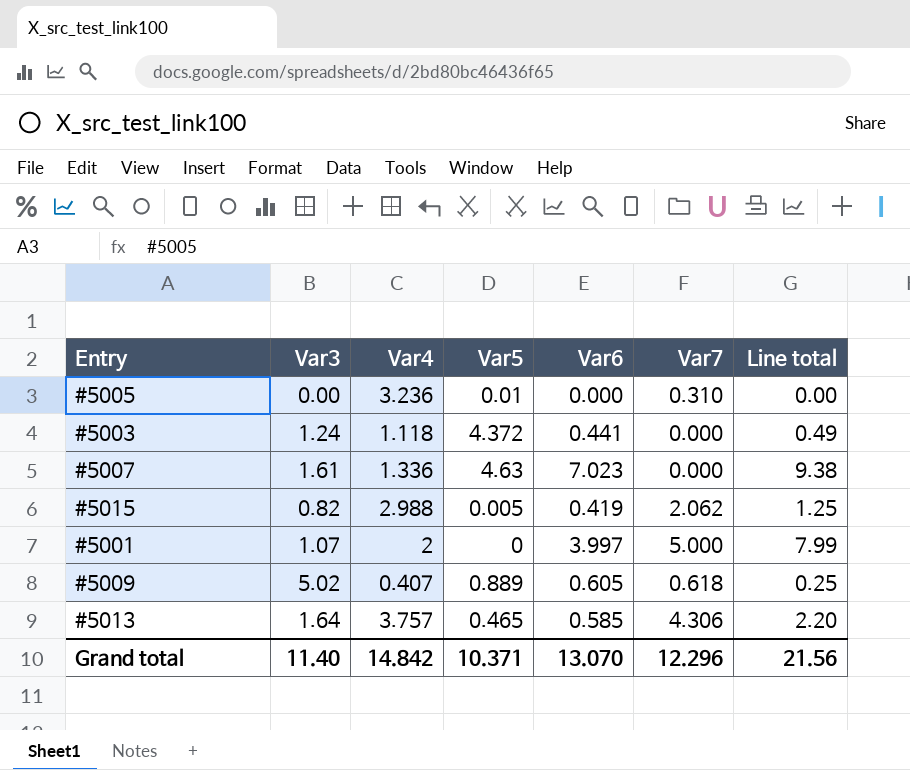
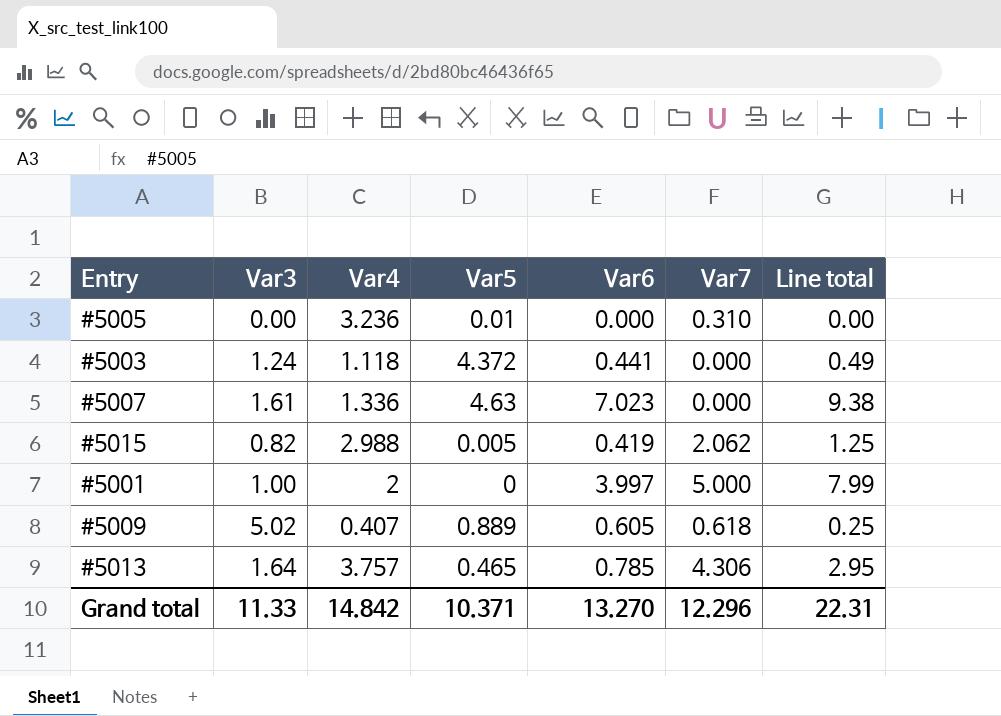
#5001 | Var3: 1.07 -> 1.00
#5013 | Var6: 0.585 -> 0.785
#5013 | Line total: 2.20 -> 2.95
Grand total | Var3: 11.40 -> 11.33
Grand total | Var6: 13.070 -> 13.270
Grand total | Line total: 21.56 -> 22.31

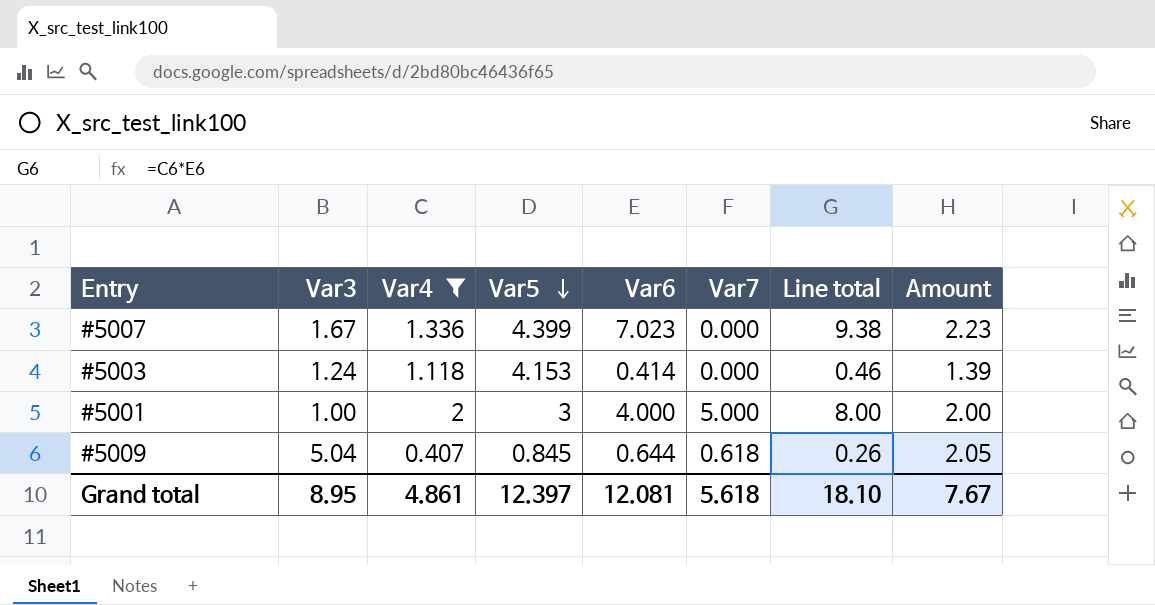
filter: none -> Var4 <= 2
row order: none -> Var5 descending
column Amount | formula: none -> [Var3] * [Var4]
#5007 | Var3: 1.61 -> 1.67
#5007 | Var5: 4.63 -> 4.399
#5003 | Var5: 4.372 -> 4.153
#5003 | Var6: 0.441 -> 0.414
#5003 | Line total: 0.49 -> 0.46
#5001 | Var5: 0 -> 3
#5001 | Var6: 3.997 -> 4.000
#5001 | Line total: 7.99 -> 8.00
#5009 | Var3: 5.02 -> 5.04
#5009 | Var5: 0.889 -> 0.845
#5009 | Var6: 0.605 -> 0.644
#5009 | Line total: 0.25 -> 0.26
Grand total | Var3: 11.33 -> 8.95
Grand total | Var4: 14.842 -> 4.861
Grand total | Var5: 10.371 -> 12.397
Grand total | Var6: 13.270 -> 12.081
Grand total | Var7: 12.296 -> 5.618
Grand total | Line total: 22.31 -> 18.10

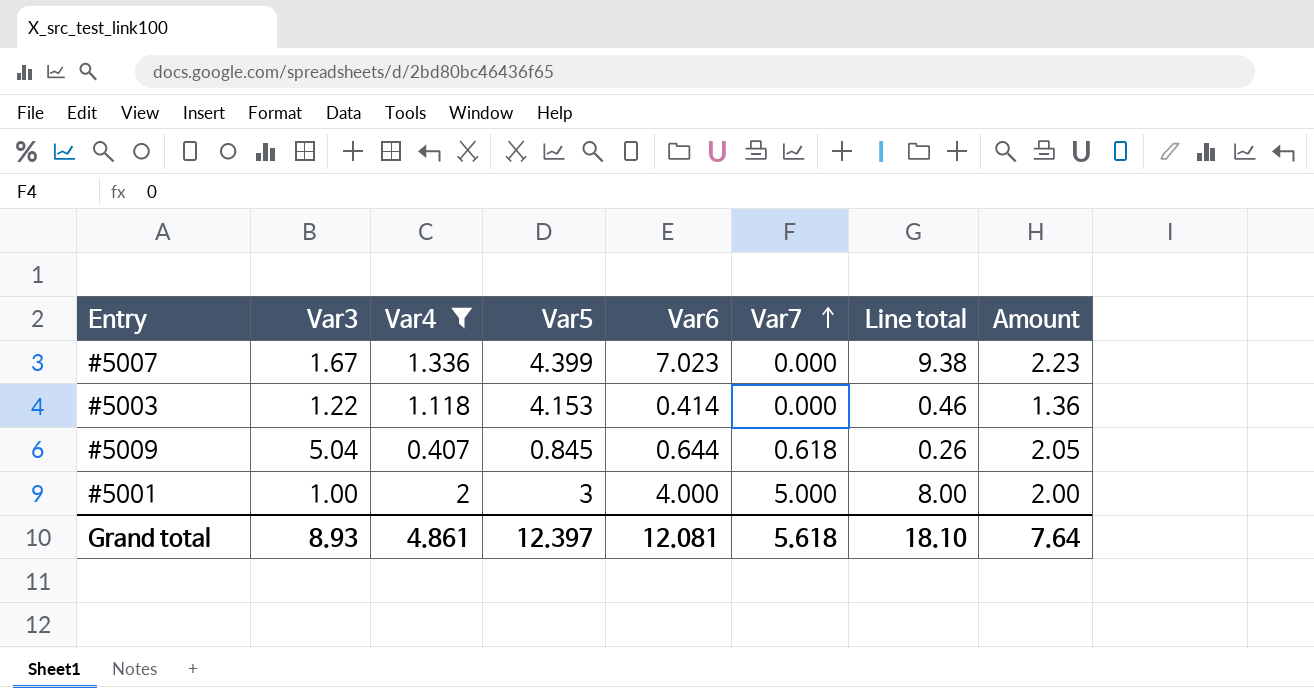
row order: Var5 descending -> Var7 ascending
#5003 | Var3: 1.24 -> 1.22
#5003 | Amount: 1.39 -> 1.36
Grand total | Var3: 8.95 -> 8.93
Grand total | Amount: 7.67 -> 7.64

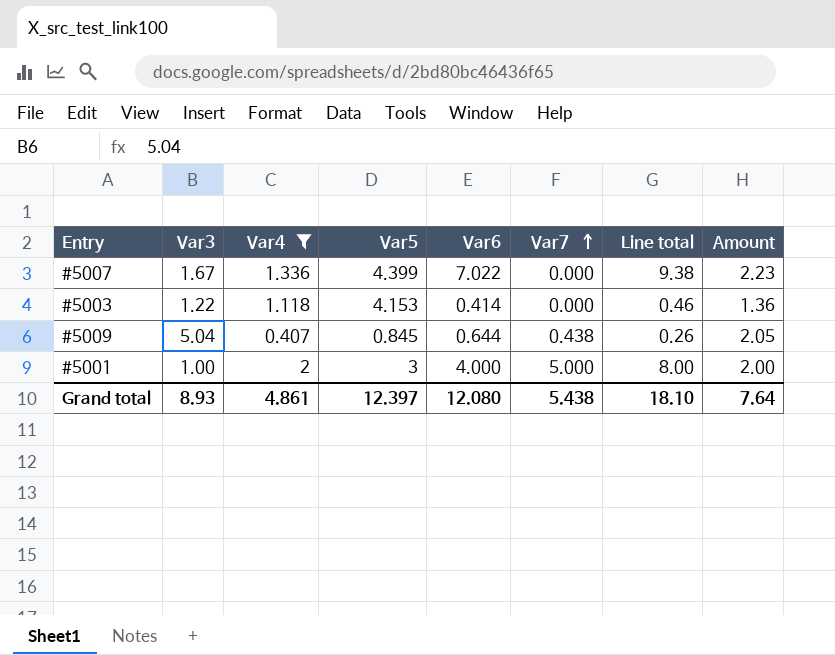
#5007 | Var6: 7.023 -> 7.022
#5009 | Var7: 0.618 -> 0.438
Grand total | Var6: 12.081 -> 12.080
Grand total | Var7: 5.618 -> 5.438

